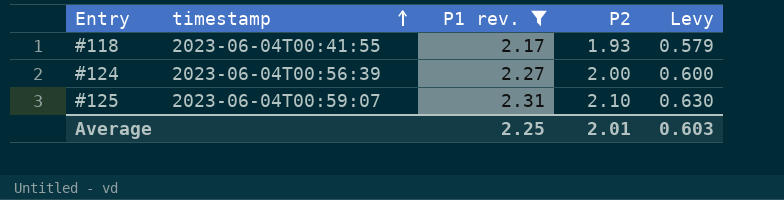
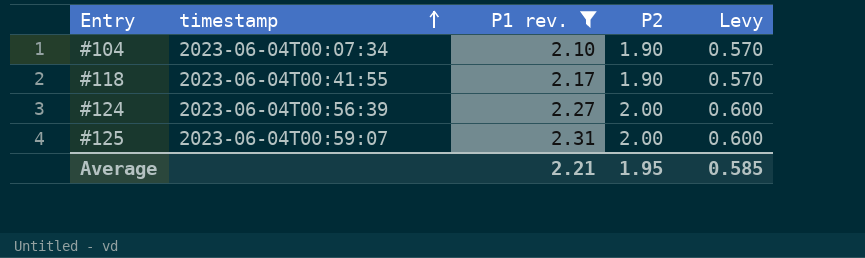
row #104: none -> 2023-06-04T00:07:34 | 2.10 | 1.90 | 0.570
#118 | P2: 1.93 -> 1.90
#118 | Levy: 0.579 -> 0.570
#125 | P2: 2.10 -> 2.00
#125 | Levy: 0.630 -> 0.600
Average | P1 rev.: 2.25 -> 2.21
Average | P2: 2.01 -> 1.95
Average | Levy: 0.603 -> 0.585

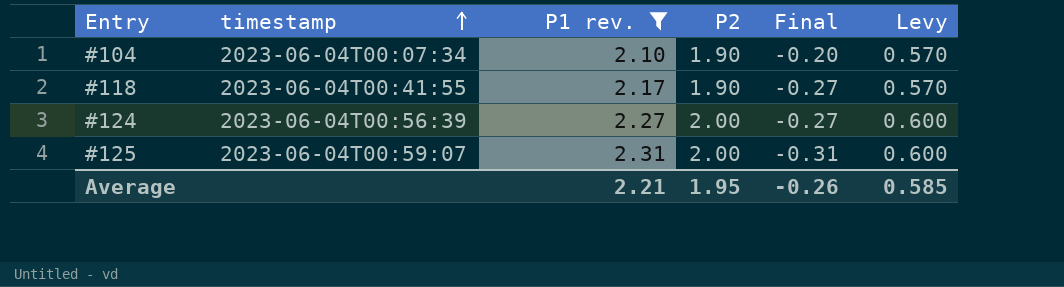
column Final | formula: none -> [P2] - [P1 rev.]

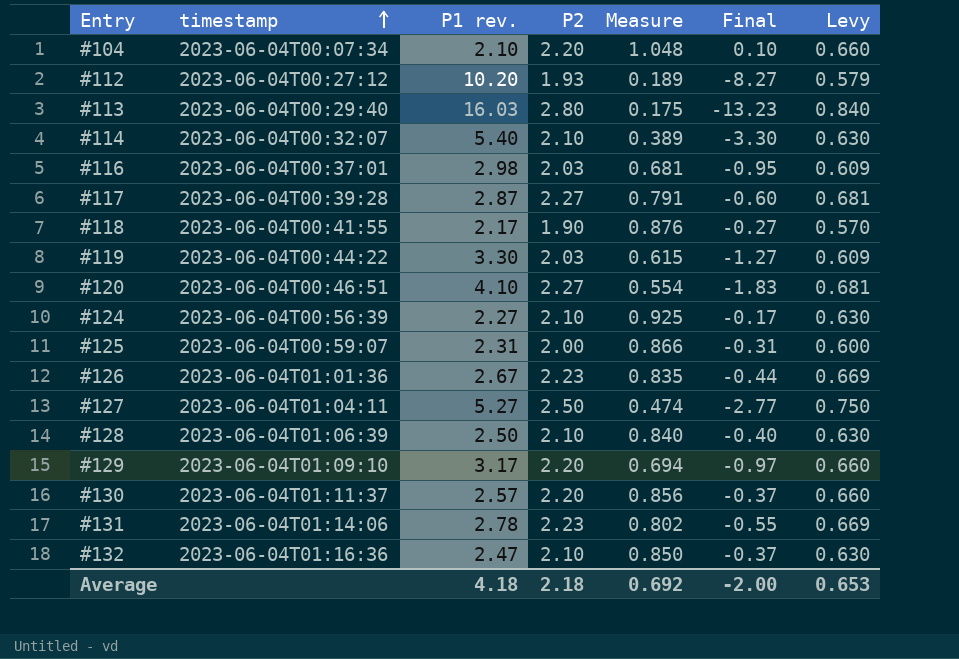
filter: P1 rev. <= 2.31 -> none
column Measure | formula: none -> [P2] / [P1 rev.]
#104 | P2: 1.90 -> 2.20
#104 | Final: -0.20 -> 0.10
#104 | Levy: 0.570 -> 0.660
#124 | P2: 2.00 -> 2.10
#124 | Final: -0.27 -> -0.17
#124 | Levy: 0.600 -> 0.630
Average | P1 rev.: 2.21 -> 4.18
Average | P2: 1.95 -> 2.18
Average | Final: -0.26 -> -2.00
Average | Levy: 0.585 -> 0.653

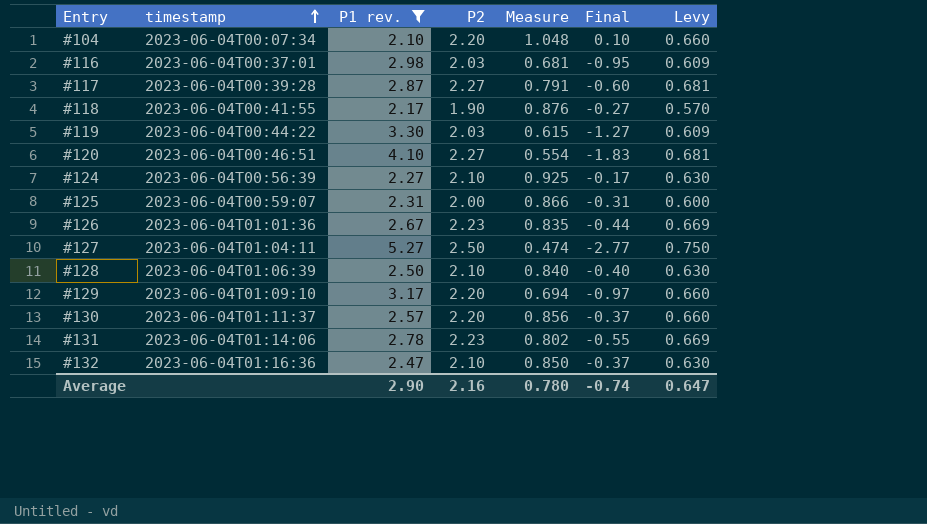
filter: none -> P1 rev. <= 5.27
Average | P1 rev.: 4.18 -> 2.90
Average | P2: 2.18 -> 2.16
Average | Measure: 0.692 -> 0.780
Average | Final: -2.00 -> -0.74
Average | Levy: 0.653 -> 0.647

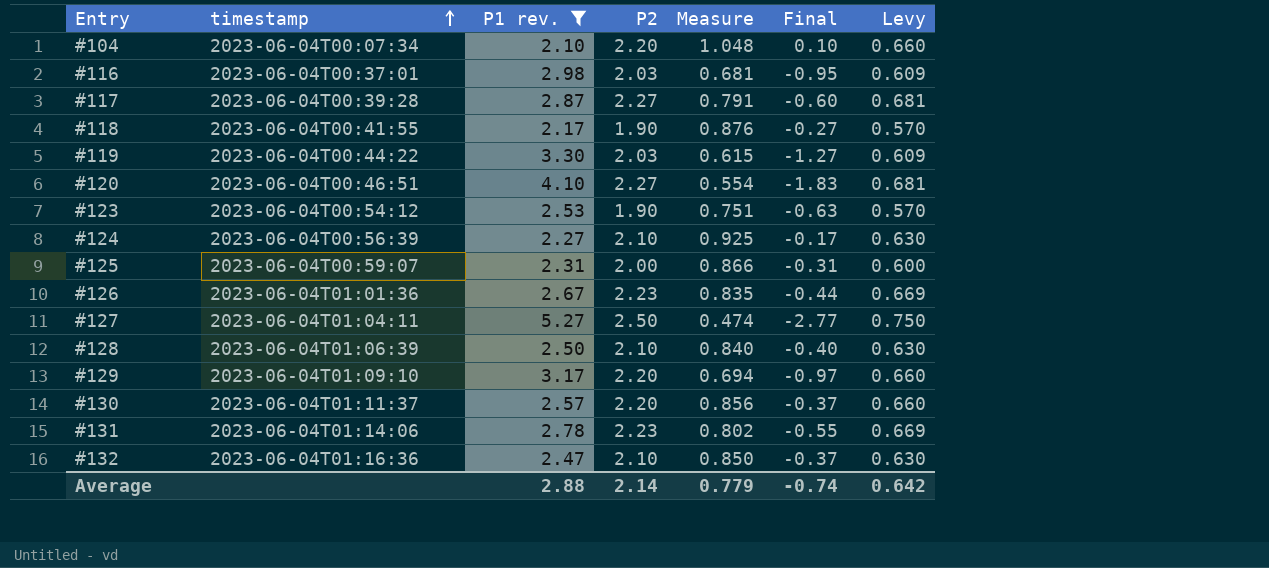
row #123: none -> 2023-06-04T00:54:12 | 2.53 | 1.90 | 0.751 | -0.63 | 0.570
Average | P1 rev.: 2.90 -> 2.88
Average | P2: 2.16 -> 2.14
Average | Measure: 0.780 -> 0.779
Average | Levy: 0.647 -> 0.642

